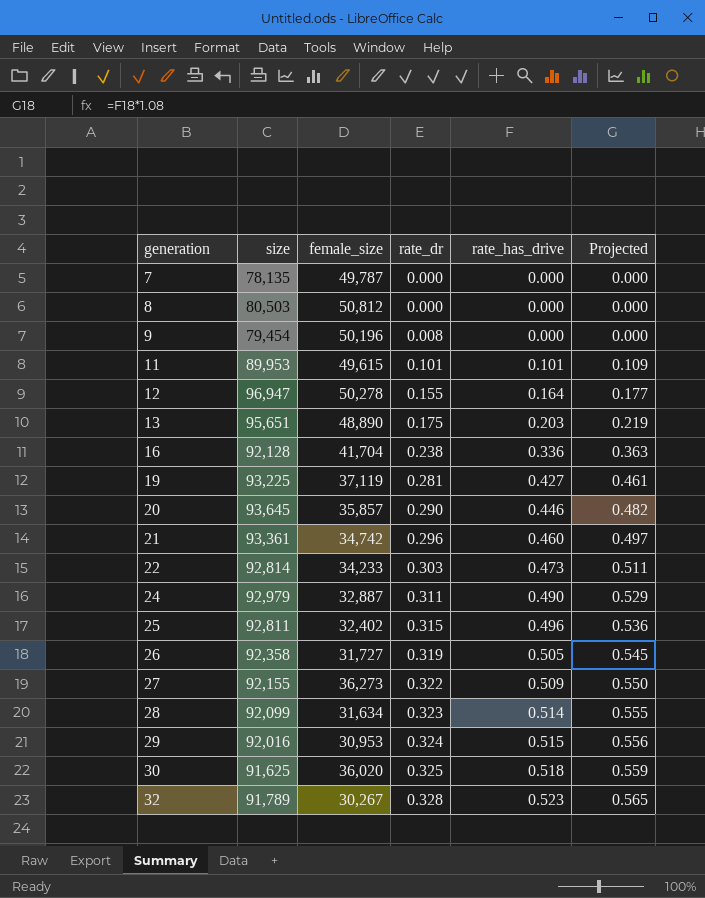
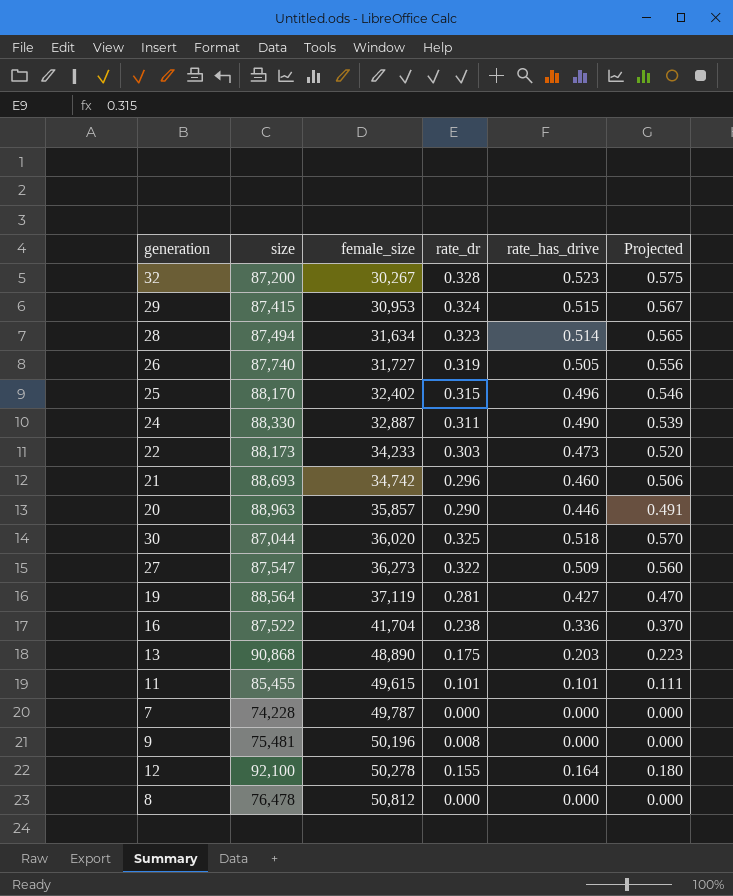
row order: generation ascending -> female_size ascending
column Projected | formula: [rate_has_drive] * 1.08 -> [rate_has_drive] * 1.1
32 | size: 91,789 -> 87,200
29 | size: 92,016 -> 87,415
28 | size: 92,099 -> 87,494
26 | size: 92,358 -> 87,740
25 | size: 92,811 -> 88,170
24 | size: 92,979 -> 88,330
22 | size: 92,814 -> 88,173
21 | size: 93,361 -> 88,693
20 | size: 93,645 -> 88,963
30 | size: 91,625 -> 87,044
27 | size: 92,155 -> 87,547
19 | size: 93,225 -> 88,564
16 | size: 92,128 -> 87,522
13 | size: 95,651 -> 90,868
11 | size: 89,953 -> 85,455
7 | size: 78,135 -> 74,228
9 | size: 79,454 -> 75,481
12 | size: 96,947 -> 92,100
8 | size: 80,503 -> 76,478

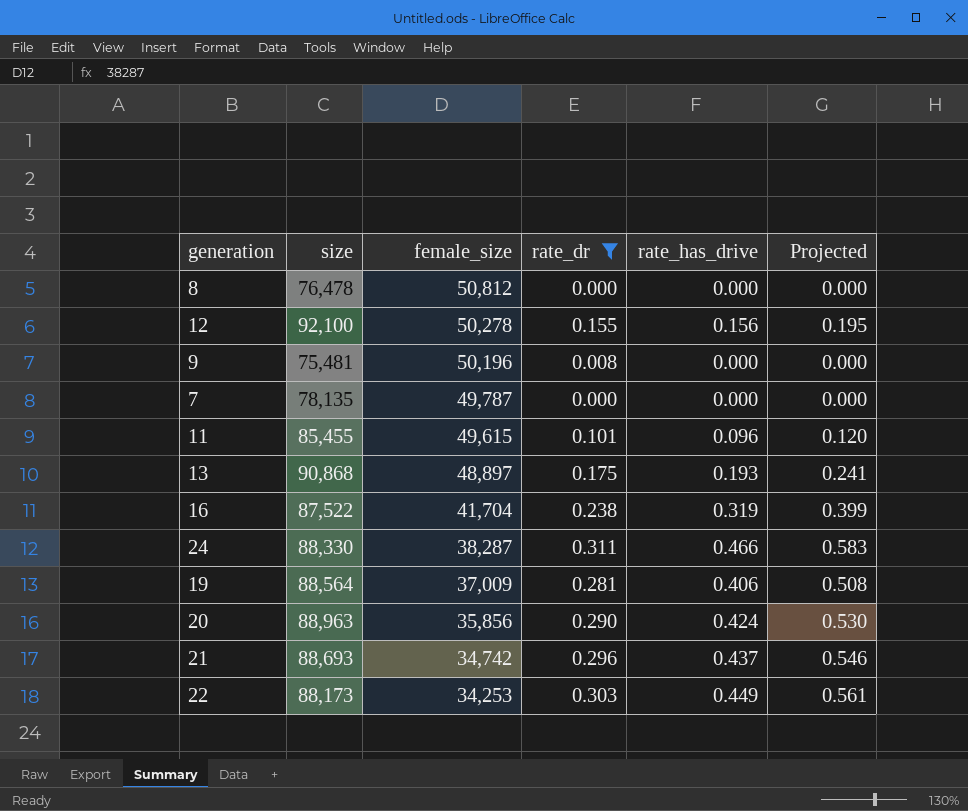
filter: none -> rate_dr <= 0.311
row order: female_size ascending -> female_size descending
column Projected | formula: [rate_has_drive] * 1.1 -> [rate_has_drive] * 1.25
12 | rate_has_drive: 0.164 -> 0.156
7 | size: 74,228 -> 78,135
11 | rate_has_drive: 0.101 -> 0.096
13 | female_size: 48,890 -> 48,897
13 | rate_has_drive: 0.203 -> 0.193
16 | rate_has_drive: 0.336 -> 0.319
24 | female_size: 32,887 -> 38,287
24 | rate_has_drive: 0.490 -> 0.466
19 | female_size: 37,119 -> 37,009
19 | rate_has_drive: 0.427 -> 0.406
20 | female_size: 35,857 -> 35,856
20 | rate_has_drive: 0.446 -> 0.424
21 | rate_has_drive: 0.460 -> 0.437
22 | female_size: 34,233 -> 34,253
22 | rate_has_drive: 0.473 -> 0.449

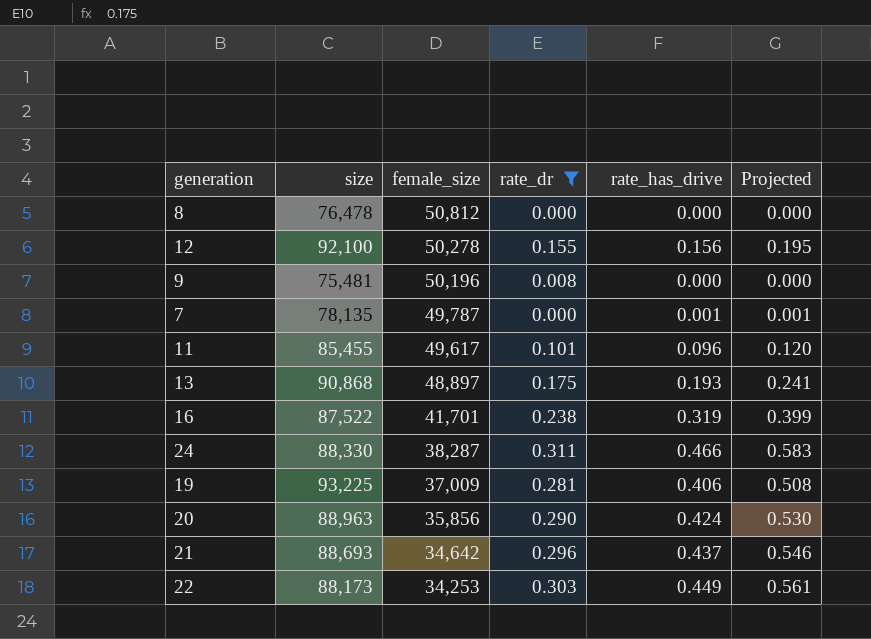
7 | rate_has_drive: 0.000 -> 0.001
7 | Projected: 0.000 -> 0.001
11 | female_size: 49,615 -> 49,617
16 | female_size: 41,704 -> 41,701
19 | size: 88,564 -> 93,225
21 | female_size: 34,742 -> 34,642

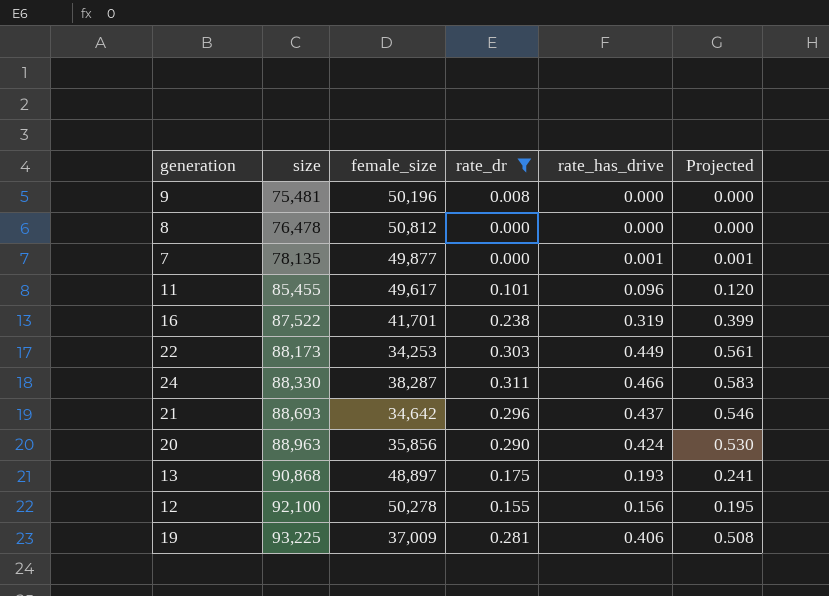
row order: female_size descending -> size ascending
7 | female_size: 49,787 -> 49,877

